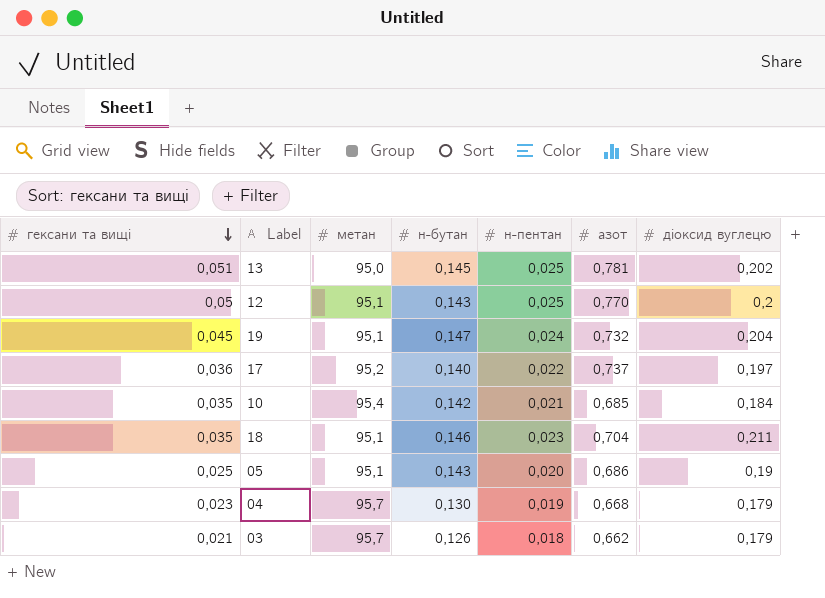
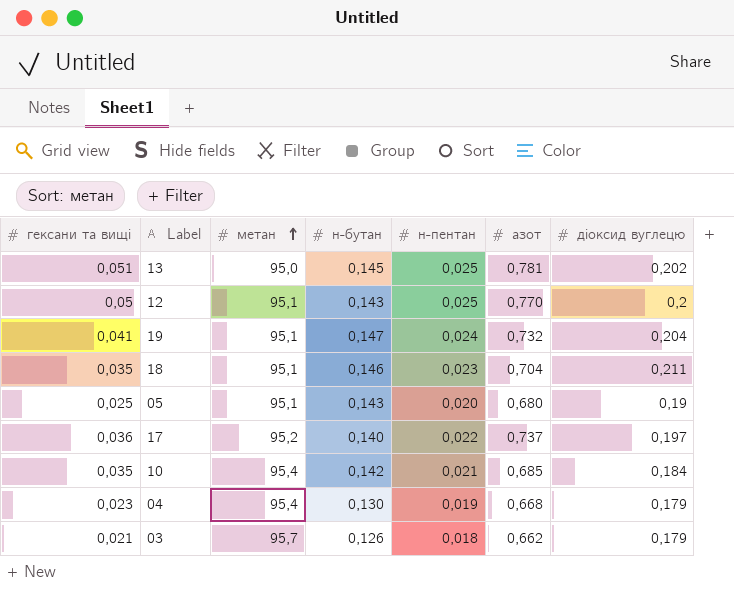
row order: гексани та вищі descending -> метан ascending
19 | гексани та вищі: 0,045 -> 0,041
05 | азот: 0,686 -> 0,680
04 | метан: 95,7 -> 95,4

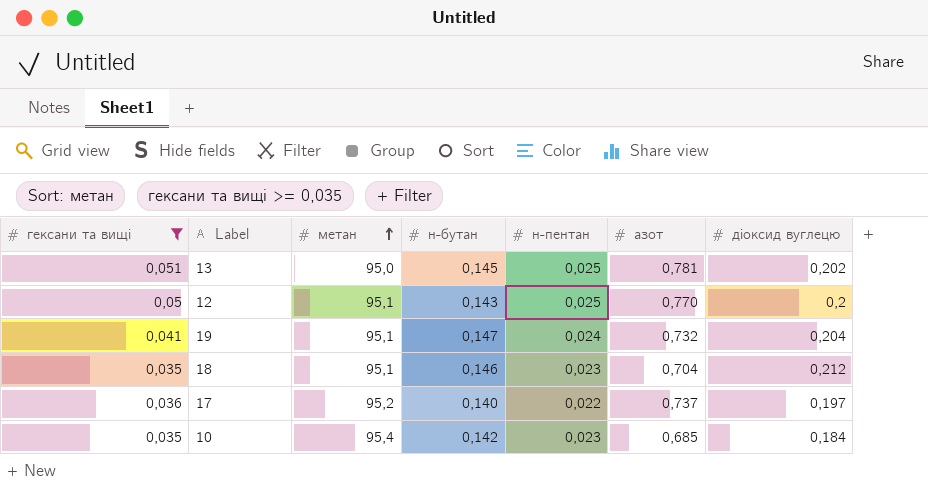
filter: none -> гексани та вищі >= 0,035
18 | діоксид вуглецю: 0,211 -> 0,212
10 | н-пентан: 0,021 -> 0,023

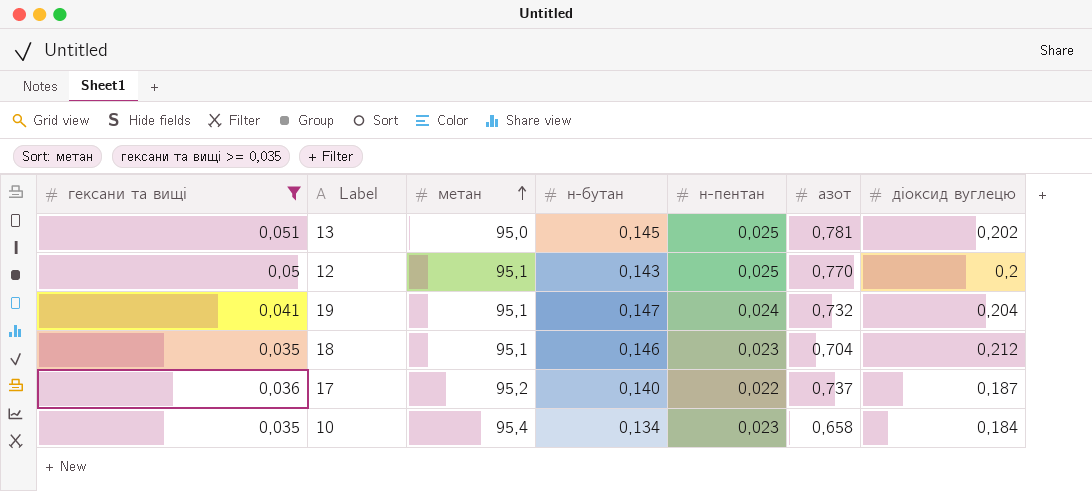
17 | діоксид вуглецю: 0,197 -> 0,187
10 | н-бутан: 0,142 -> 0,134
10 | азот: 0,685 -> 0,658

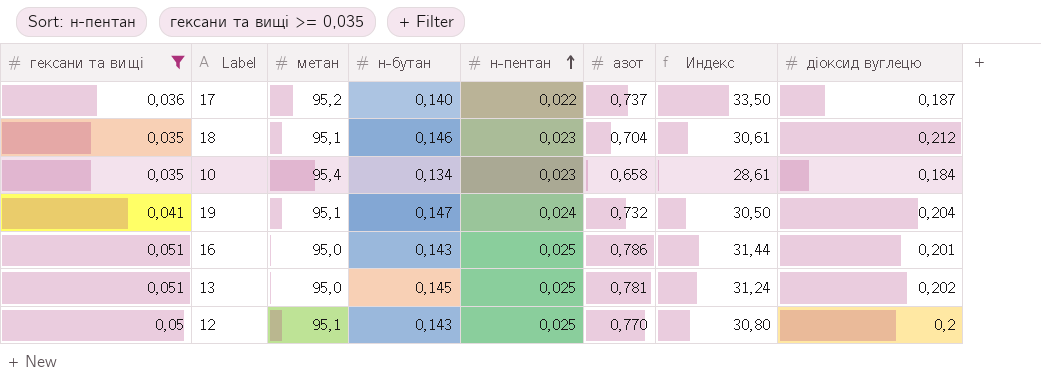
row order: метан ascending -> н-пентан ascending
column Индекс | formula: none -> [азот] / [н-пентан]
row 16: none -> 0,051 | 95,0 | 0,143 | 0,025 | 0,786 | 31,44 | 0,201

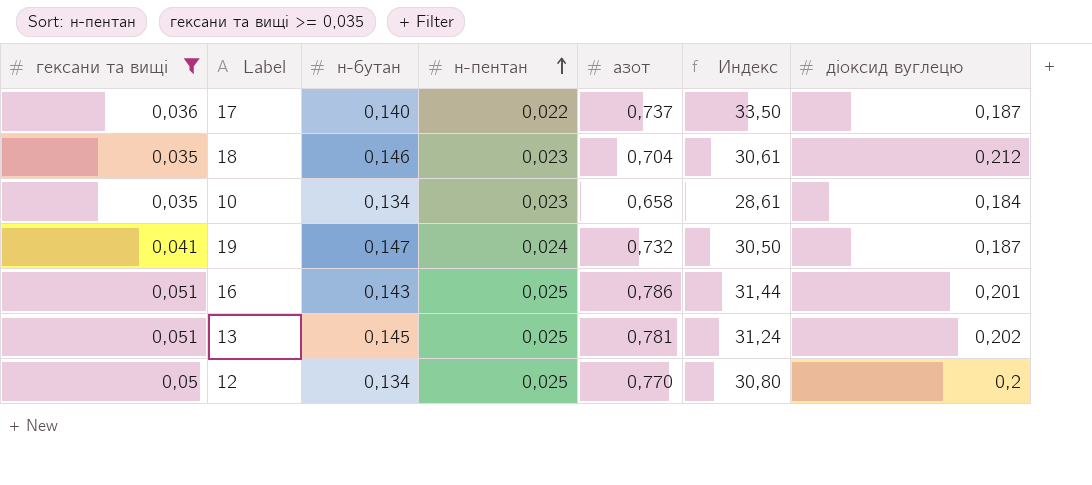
column метан | position: 3 -> none
19 | діоксид вуглецю: 0,204 -> 0,187
12 | н-бутан: 0,143 -> 0,134

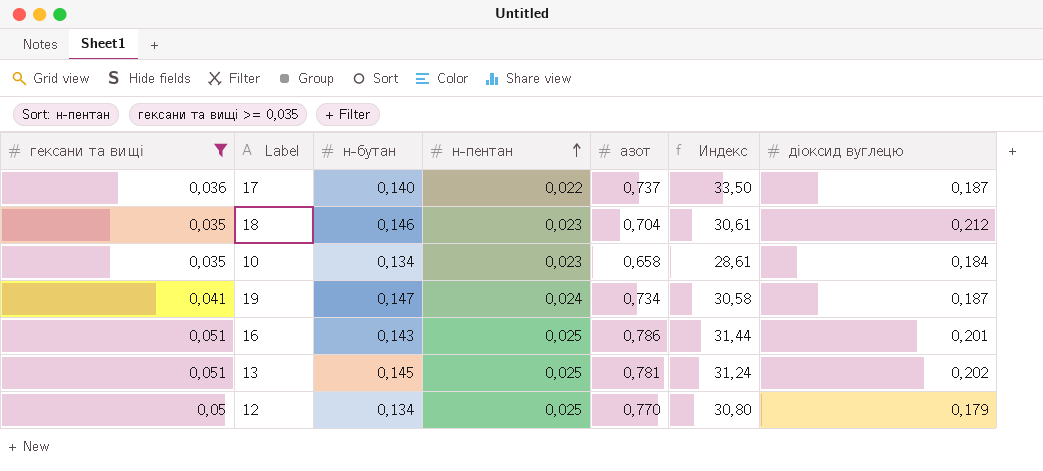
19 | азот: 0,732 -> 0,734
19 | Индекс: 30,50 -> 30,58
12 | діоксид вуглецю: 0,2 -> 0,179

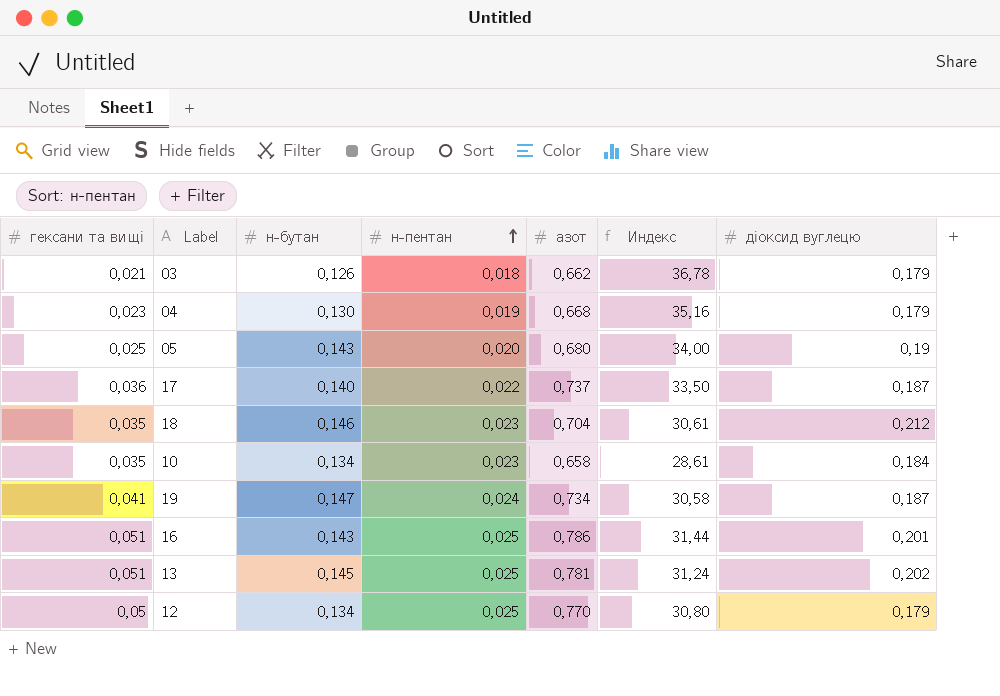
filter: гексани та вищі >= 0,035 -> none

